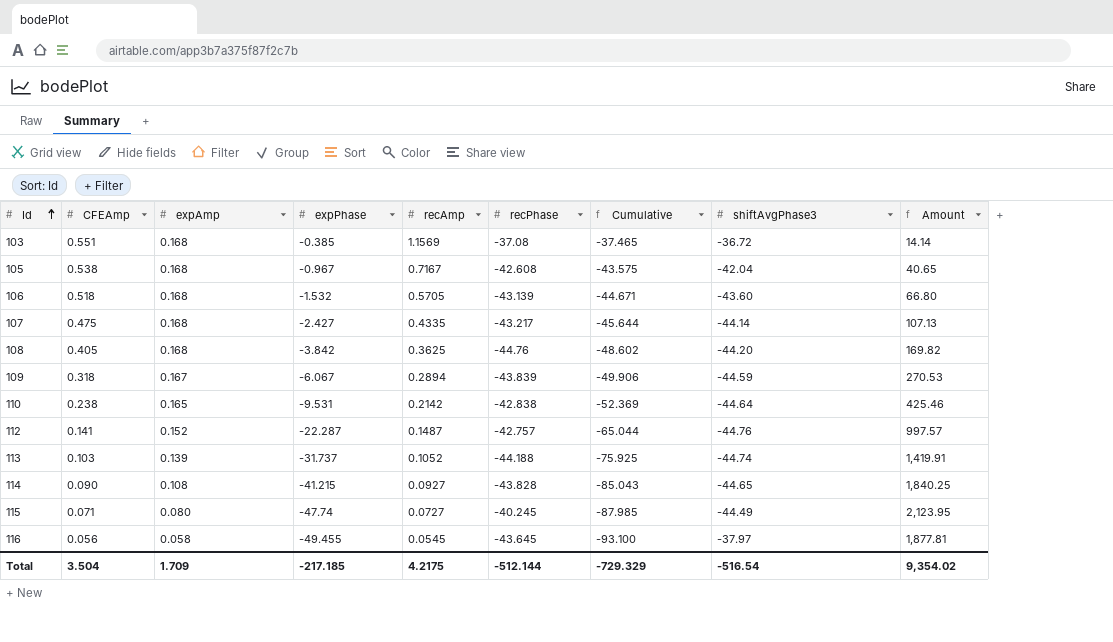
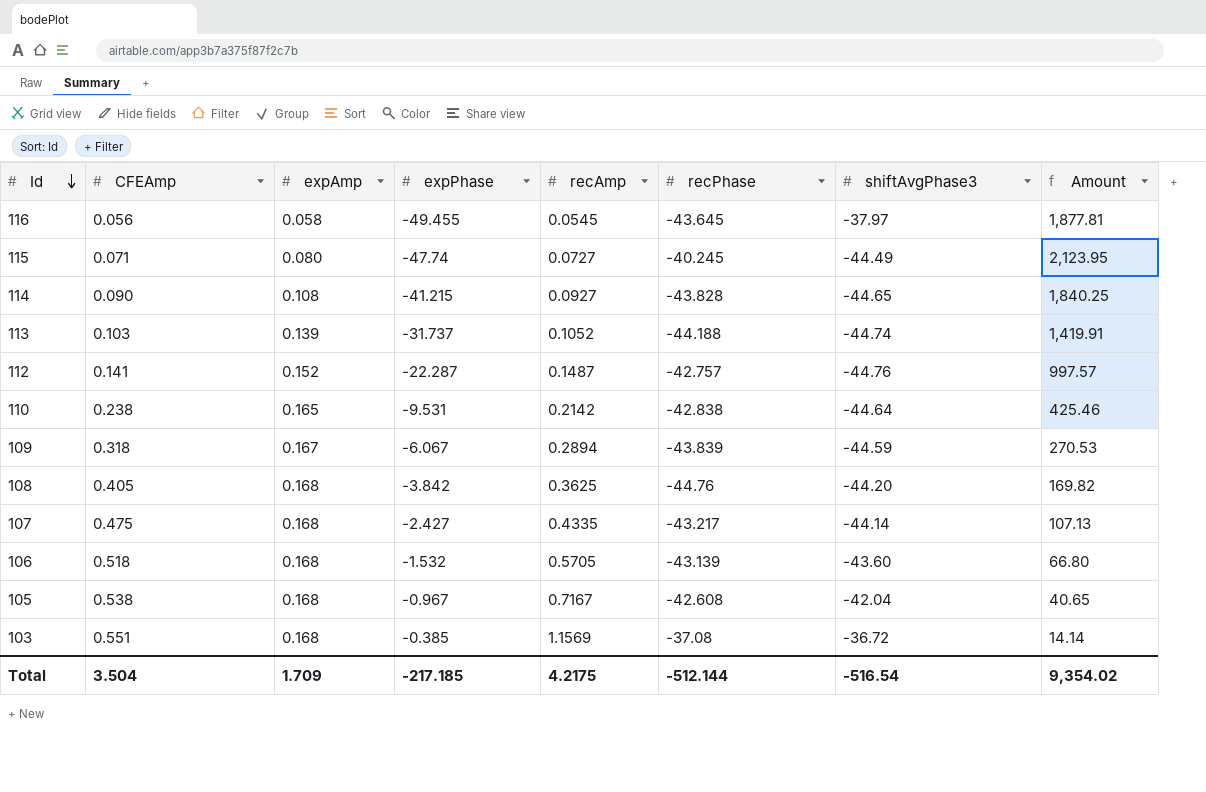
row order: Id ascending -> Id descending
column Cumulative | formula: [expPhase] + [recPhase] -> none

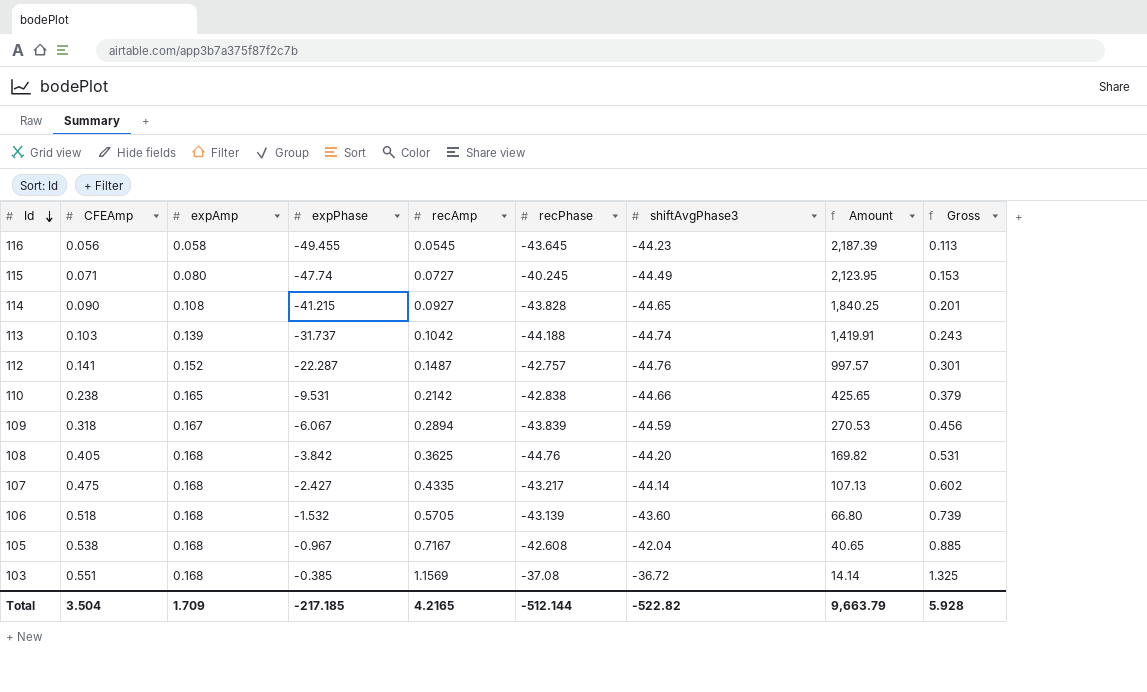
column Gross | formula: none -> [expAmp] + [recAmp]
116 | shiftAvgPhase3: -37.97 -> -44.23
116 | Amount: 1,877.81 -> 2,187.39
113 | recAmp: 0.1052 -> 0.1042
110 | shiftAvgPhase3: -44.64 -> -44.66
110 | Amount: 425.46 -> 425.65
Total | recAmp: 4.2175 -> 4.2165
Total | shiftAvgPhase3: -516.54 -> -522.82
Total | Amount: 9,354.02 -> 9,663.79

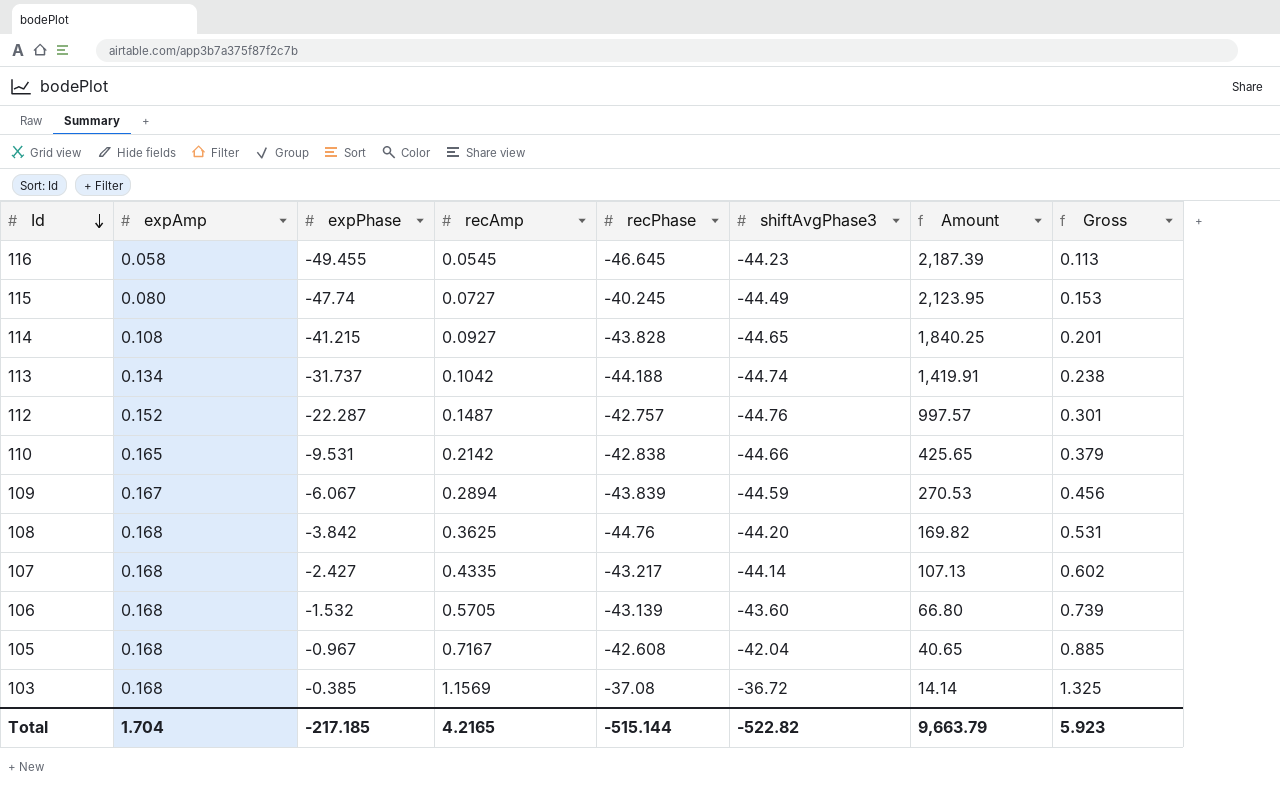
column CFEAmp | position: 2 -> none
116 | recPhase: -43.645 -> -46.645
113 | expAmp: 0.139 -> 0.134
113 | Gross: 0.243 -> 0.238
Total | expAmp: 1.709 -> 1.704
Total | recPhase: -512.144 -> -515.144
Total | Gross: 5.928 -> 5.923

